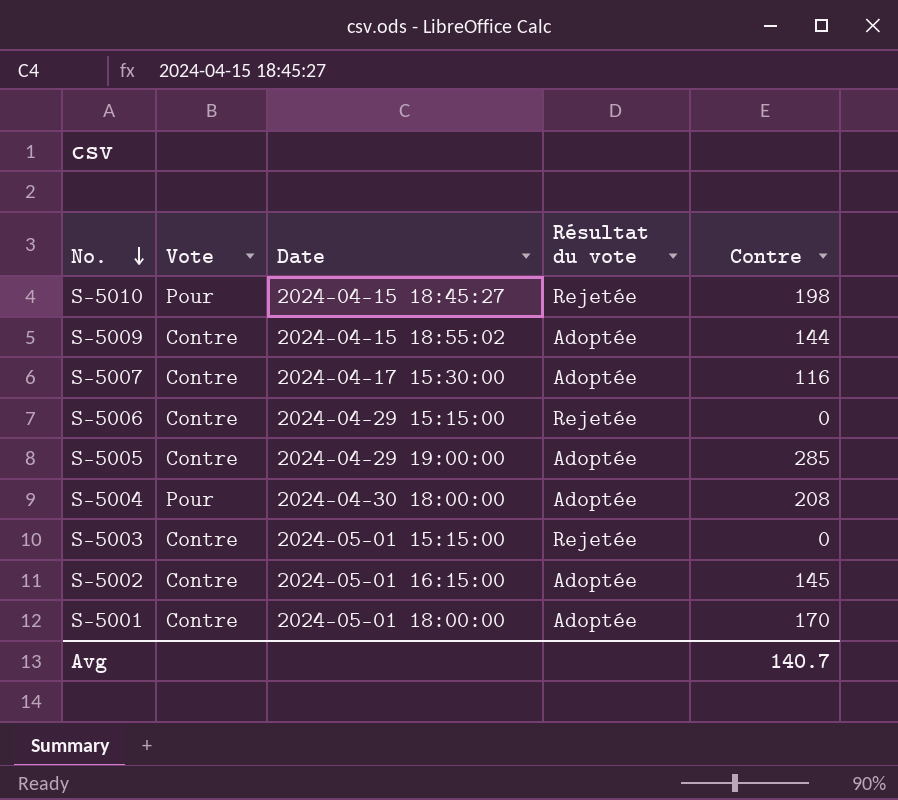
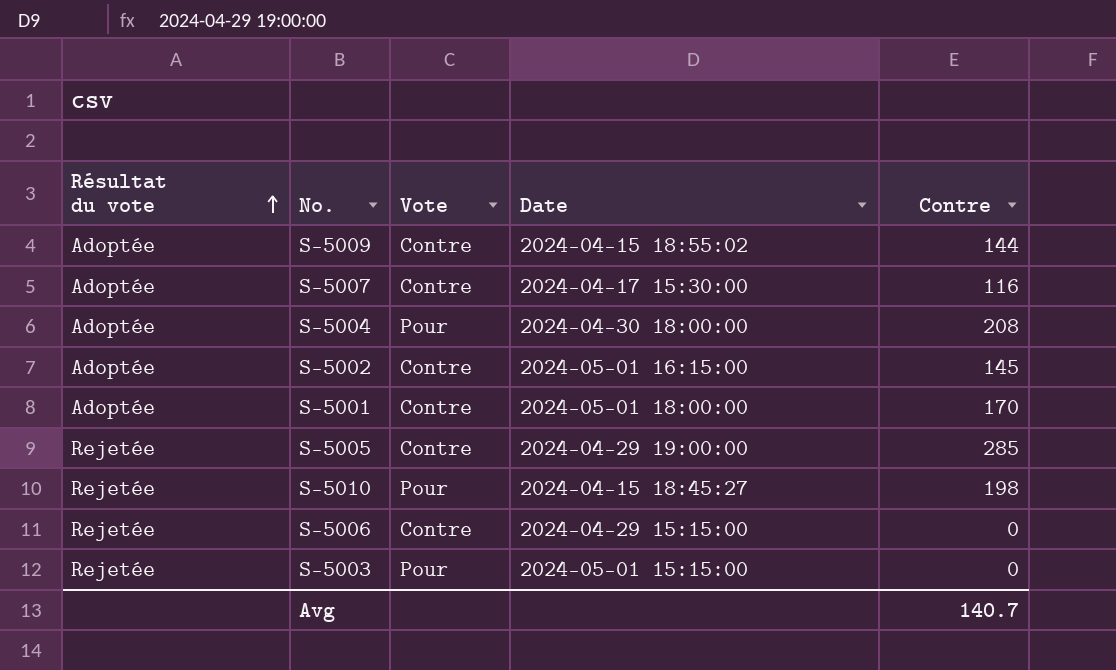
row order: No. descending -> Résultat du vote ascending
column Résultat du vote | position: 4 -> 1
S-5005 | Résultat du vote: Adoptée -> Rejetée
S-5003 | Vote: Contre -> Pour

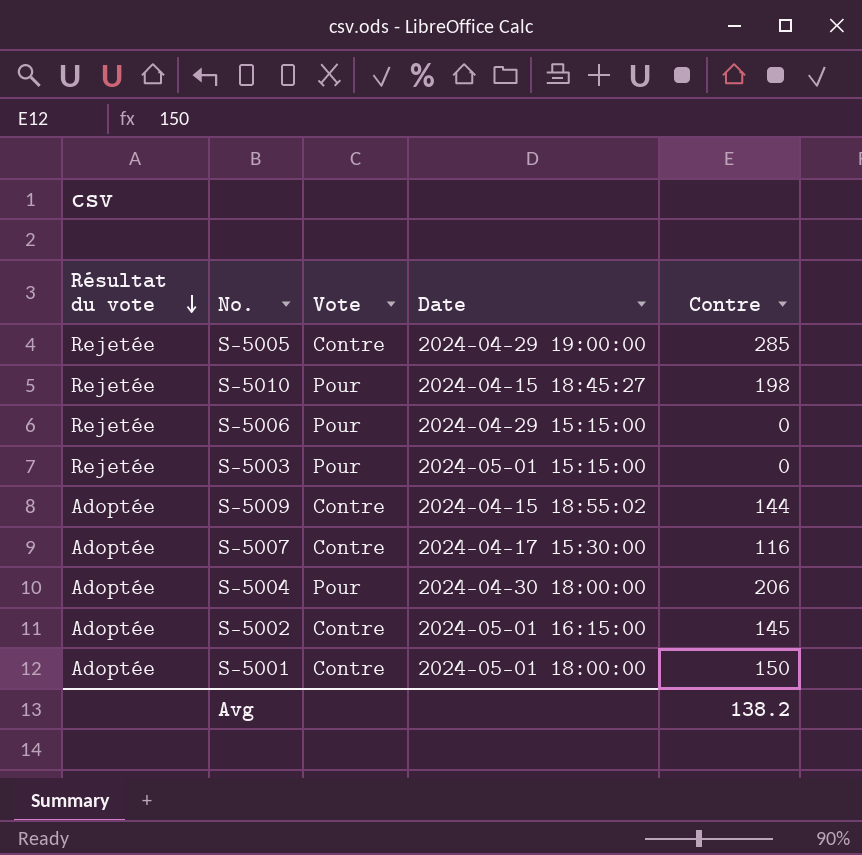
row order: Résultat du vote ascending -> Résultat du vote descending
S-5006 | Vote: Contre -> Pour
S-5004 | Contre: 208 -> 206
S-5001 | Contre: 170 -> 150
Avg | Contre: 140.7 -> 138.2

